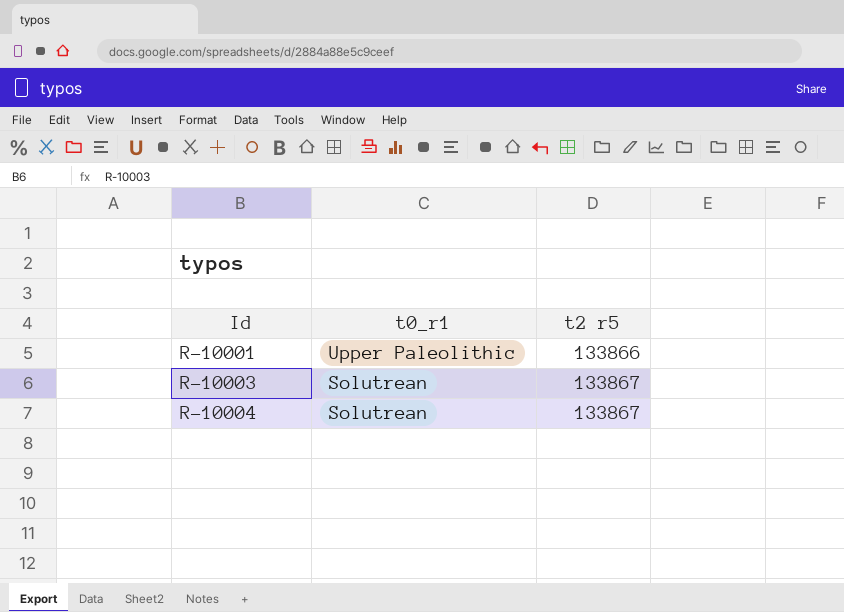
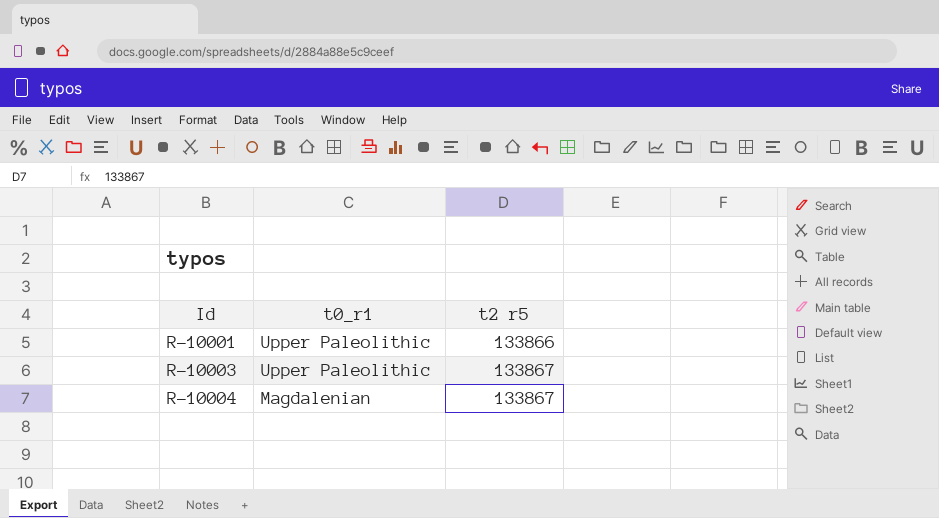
R-10003 | t0_r1: Solutrean -> Upper Paleolithic
R-10004 | t0_r1: Solutrean -> Magdalenian

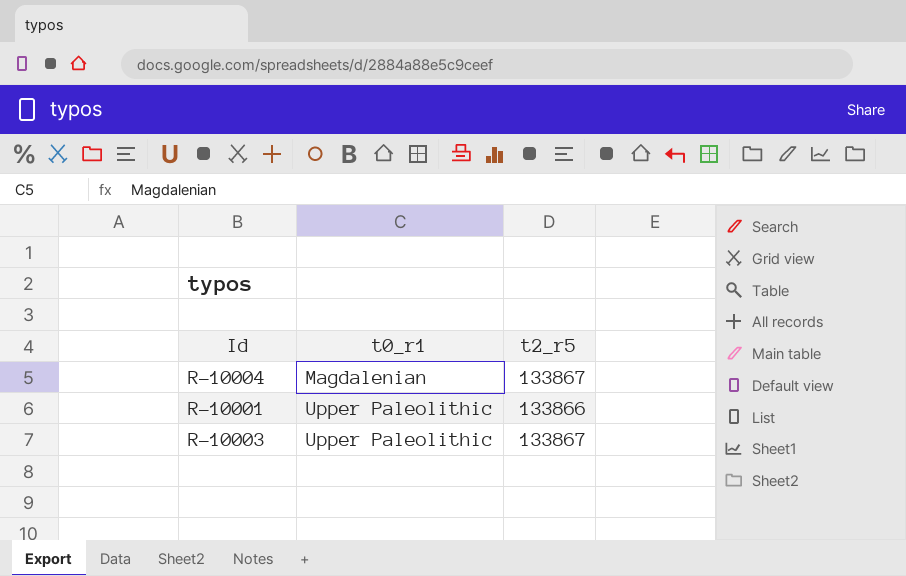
row order: Id ascending -> t0_r1 ascending
column name: t2 r5 -> t2_r5

